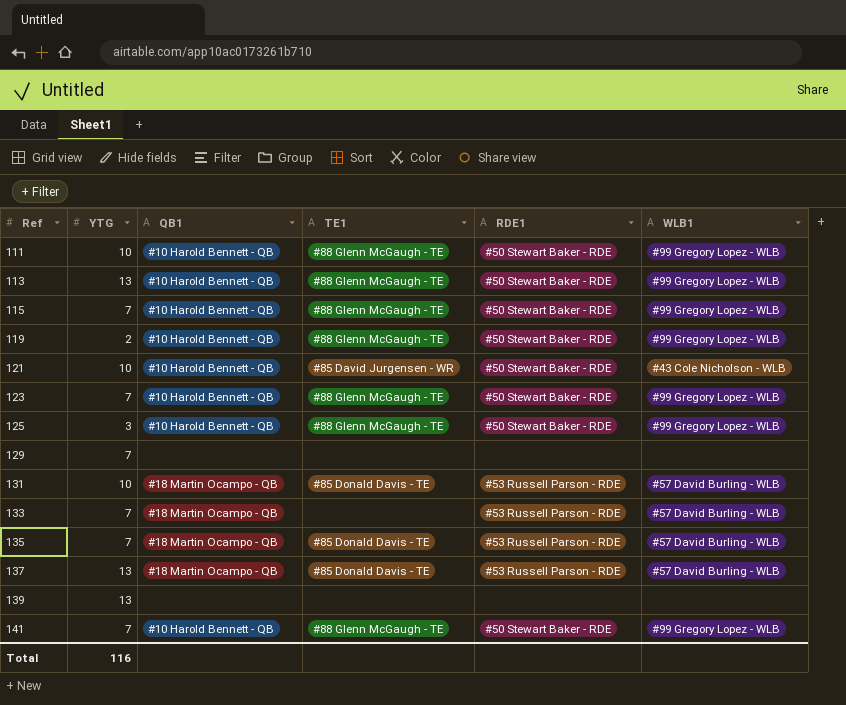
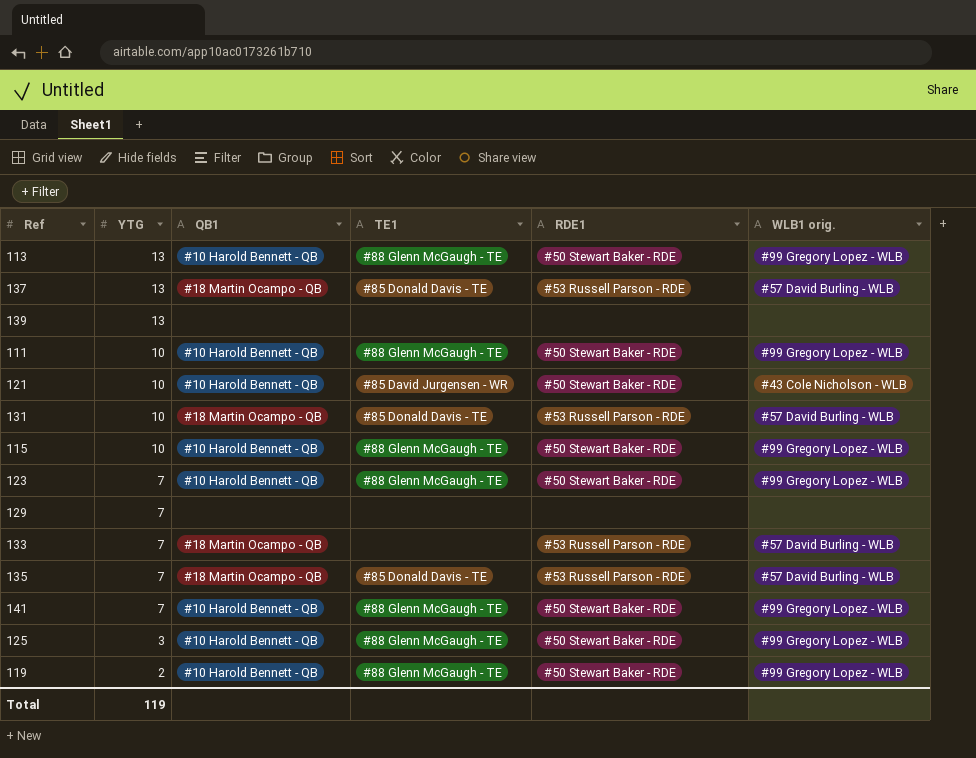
row order: Ref ascending -> YTG descending
column name: WLB1 -> WLB1 orig.
115 | YTG: 7 -> 10
Total | YTG: 116 -> 119

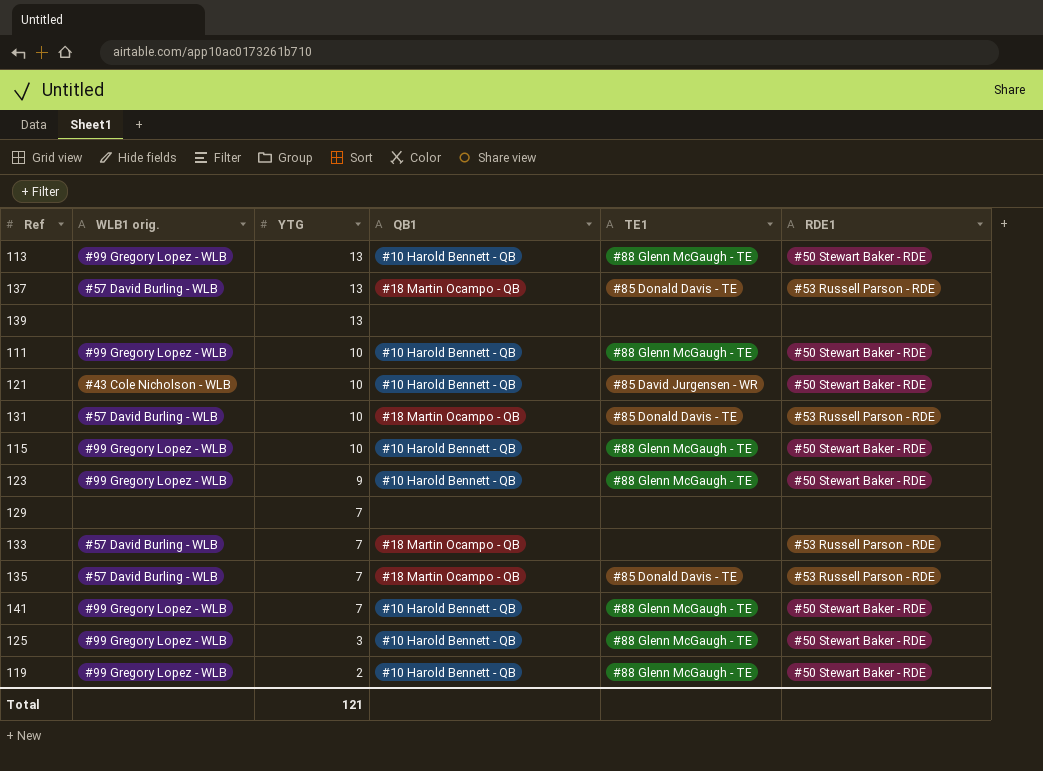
column WLB1 orig. | position: 6 -> 2
123 | YTG: 7 -> 9
Total | YTG: 119 -> 121

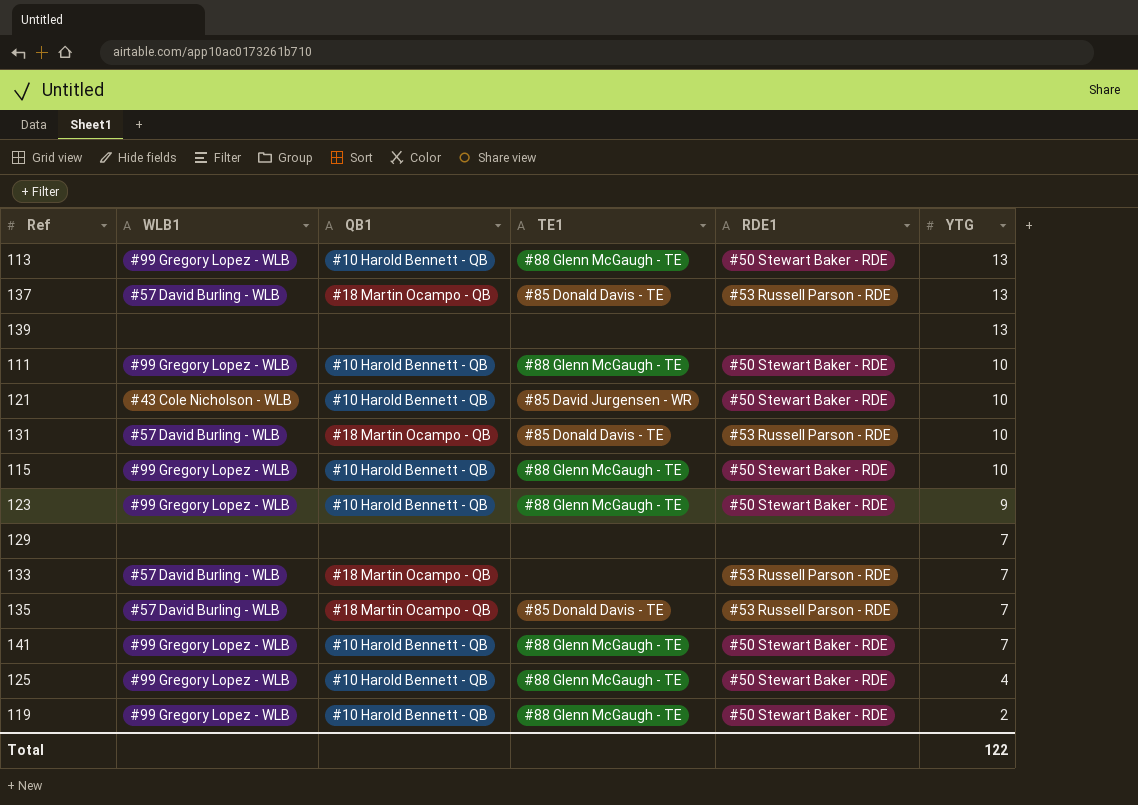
column name: WLB1 orig. -> WLB1
column YTG | position: 3 -> 6
125 | YTG: 3 -> 4
Total | YTG: 121 -> 122

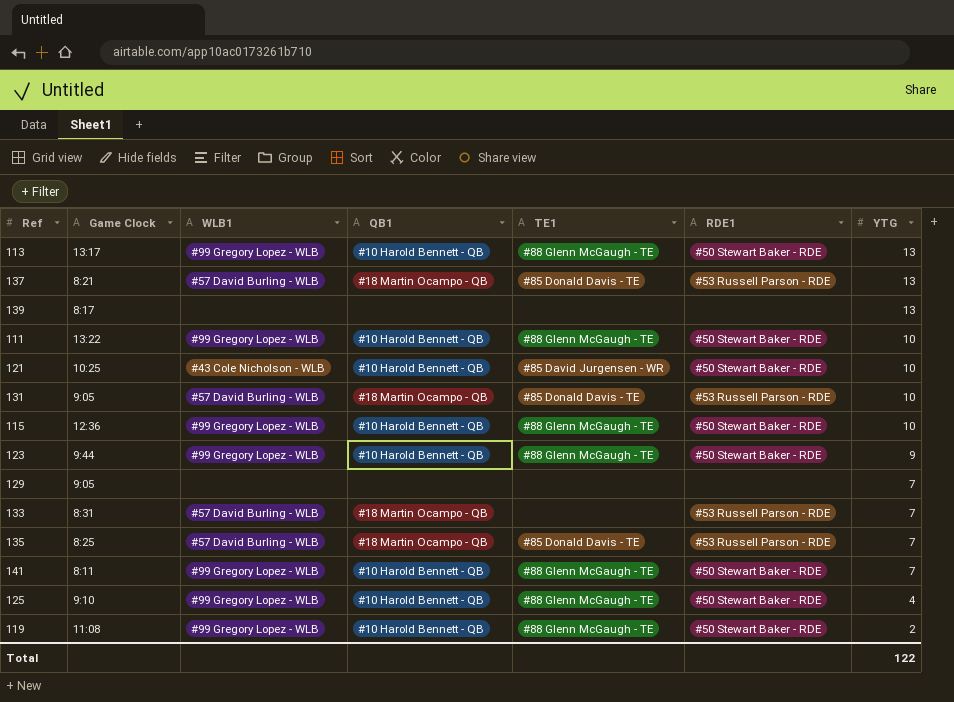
column Game Clock | position: none -> 2

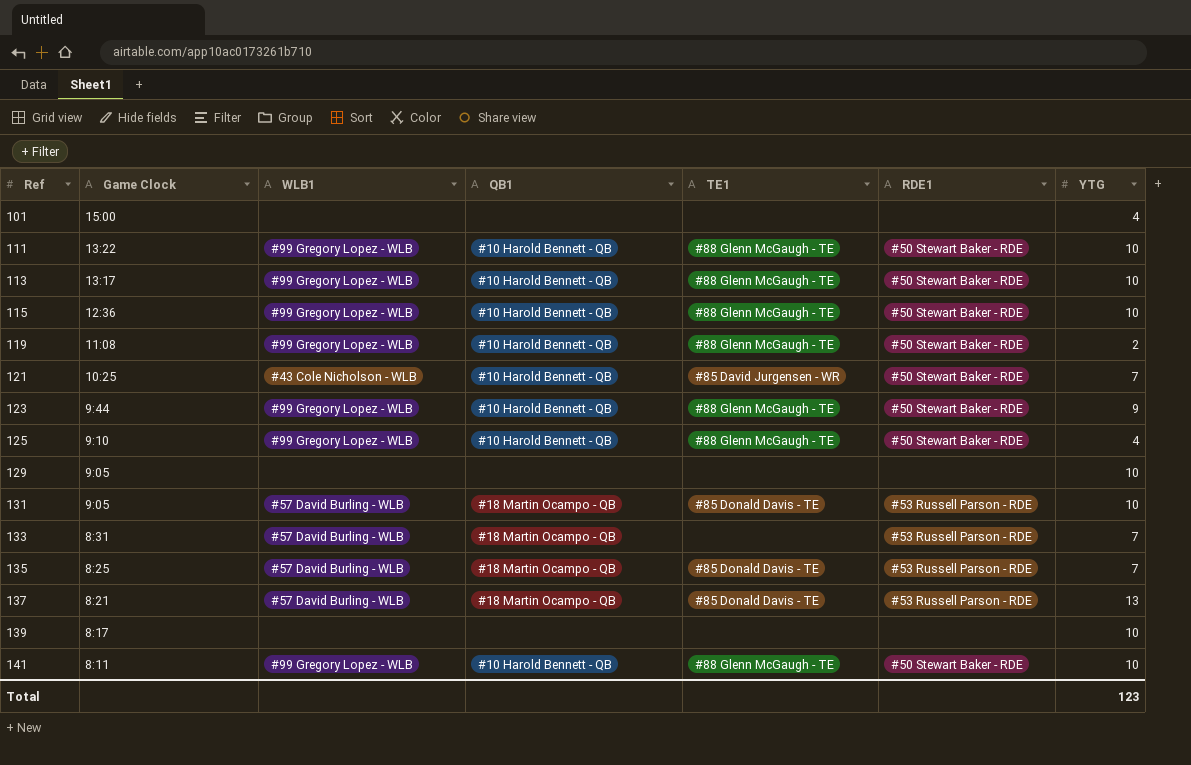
row order: YTG descending -> Ref ascending
row 101: none -> 15:00 | none | none | none | none | 4
113 | YTG: 13 -> 10
121 | YTG: 10 -> 7
129 | YTG: 7 -> 10
139 | YTG: 13 -> 10
141 | YTG: 7 -> 10
Total | YTG: 122 -> 123

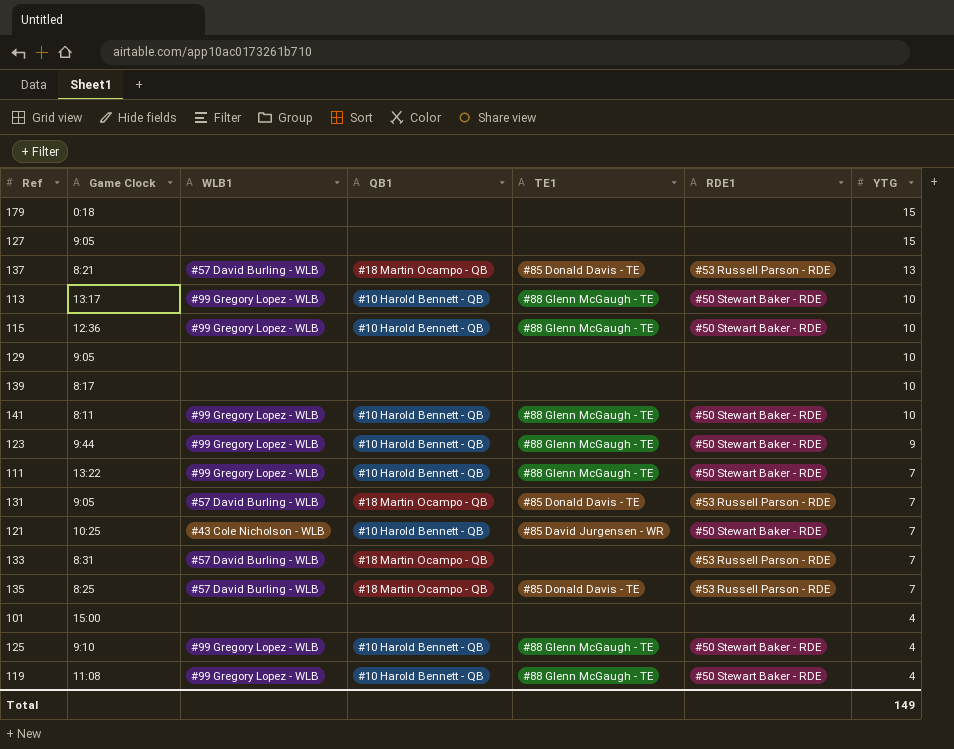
row order: Ref ascending -> YTG descending
row 179: none -> 0:18 | none | none | none | none | 15
row 127: none -> 9:05 | none | none | none | none | 15
111 | YTG: 10 -> 7
131 | YTG: 10 -> 7
119 | YTG: 2 -> 4
Total | YTG: 123 -> 149

